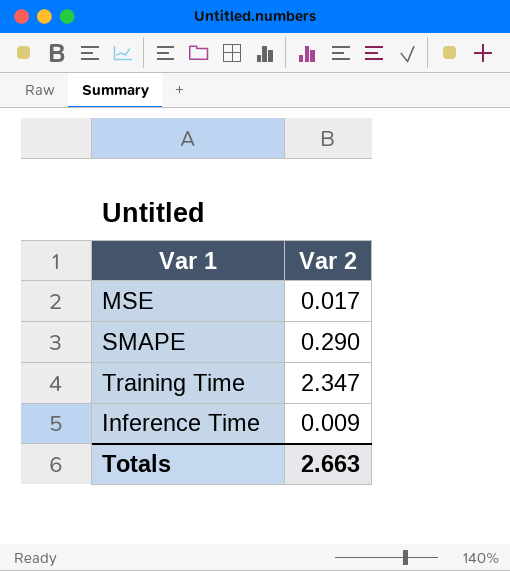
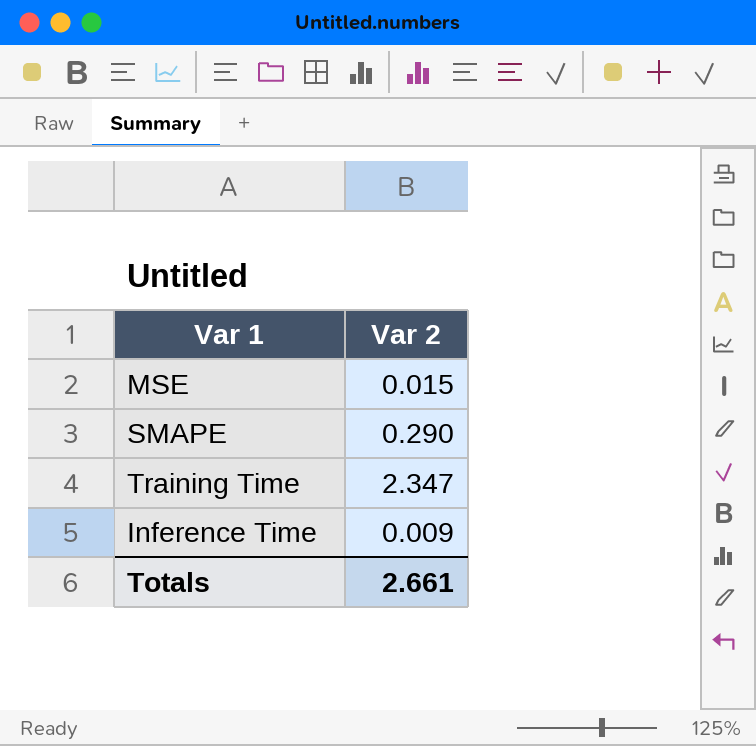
MSE | Var 2: 0.017 -> 0.015
Totals | Var 2: 2.663 -> 2.661

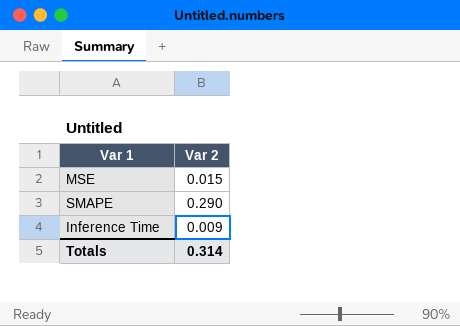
row Training Time: 2.347 -> none
Totals | Var 2: 2.661 -> 0.314

